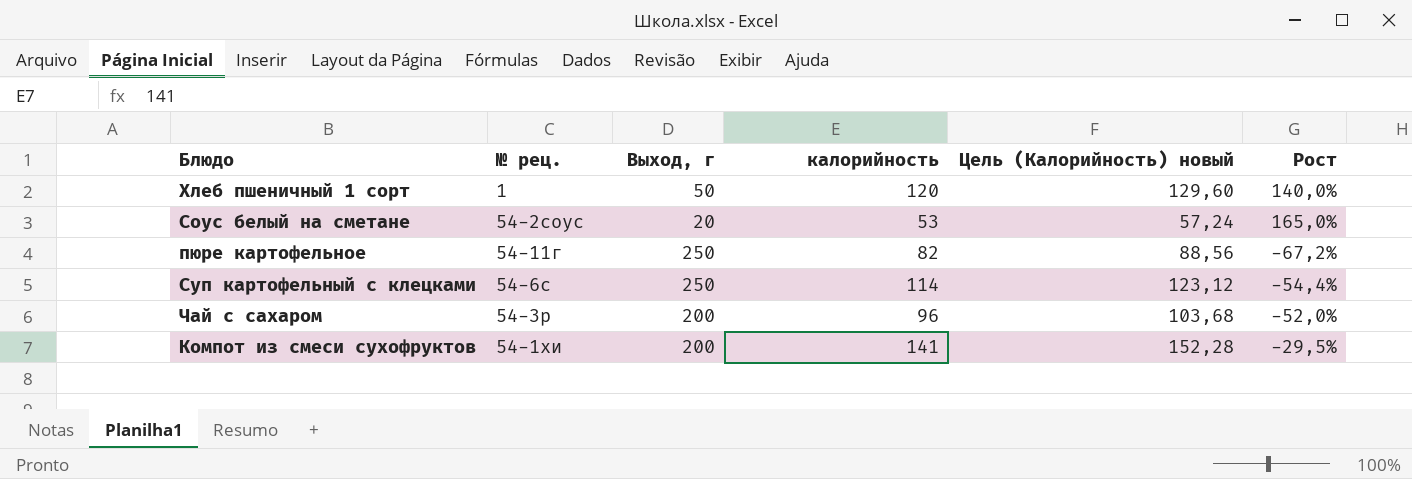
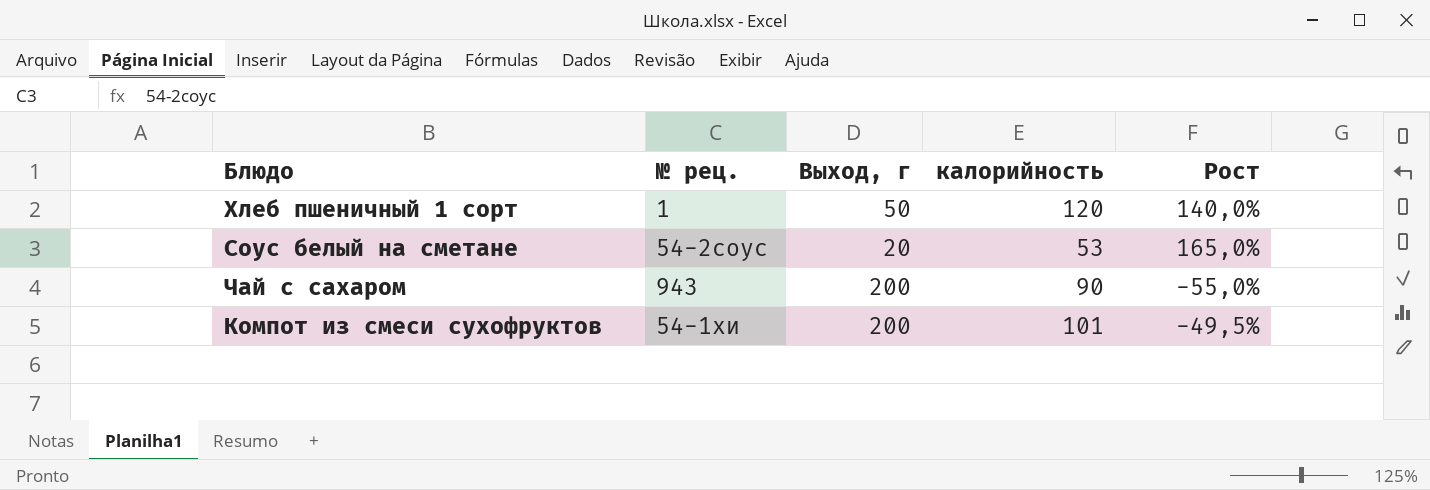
column Цель (Калорийность) новый | formula: [калорийность] * 1,08 -> none
row пюре картофельное: 54-11г | 250 | 82 | 88,56 | -67,2% -> none
row Суп картофельный с клецками: 54-6с | 250 | 114 | 123,12 | -54,4% -> none
Чай с сахаром | № рец.: 54-3р -> 943
Чай с сахаром | калорийность: 96 -> 90
Чай с сахаром | Рост: -52,0% -> -55,0%
Компот из смеси сухофруктов | калорийность: 141 -> 101
Компот из смеси сухофруктов | Рост: -29,5% -> -49,5%

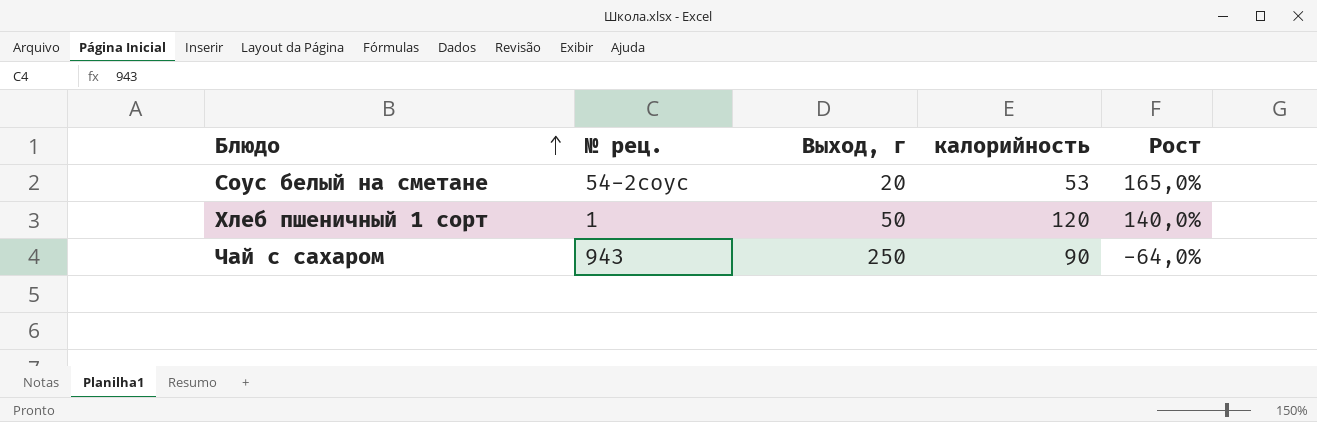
row order: none -> Блюдо ascending
row Компот из смеси сухофруктов: 54-1хи | 200 | 101 | -49,5% -> none
Чай с сахаром | Выход, г: 200 -> 250
Чай с сахаром | Рост: -55,0% -> -64,0%

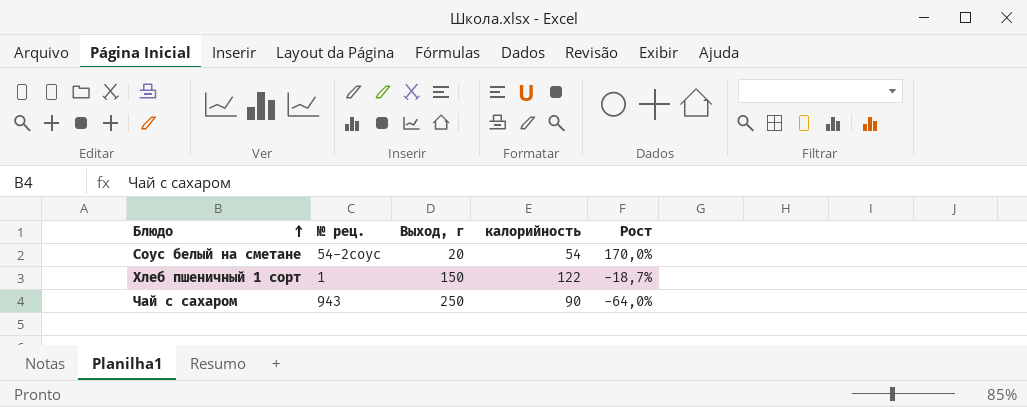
Соус белый на сметане | калорийность: 53 -> 54
Соус белый на сметане | Рост: 165,0% -> 170,0%
Хлеб пшеничный 1 сорт | Выход, г: 50 -> 150
Хлеб пшеничный 1 сорт | калорийность: 120 -> 122
Хлеб пшеничный 1 сорт | Рост: 140,0% -> -18,7%

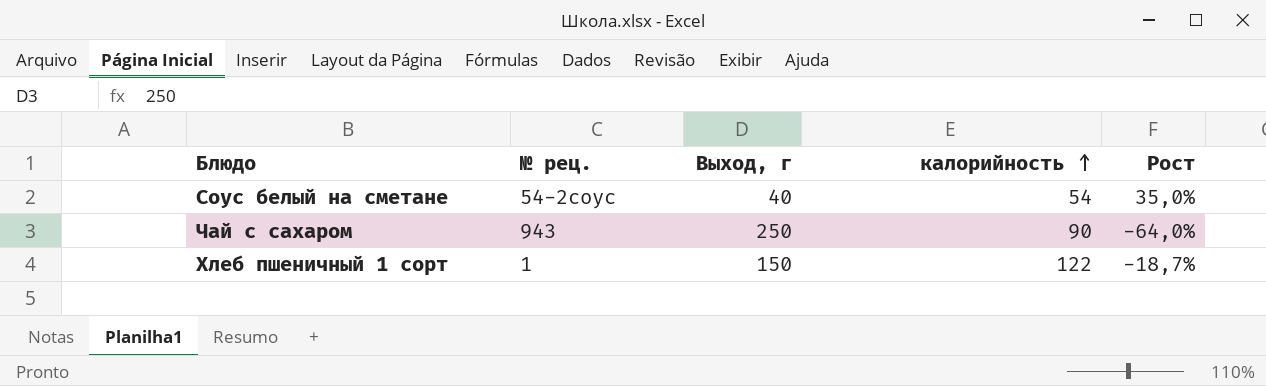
row order: Блюдо ascending -> калорийность ascending
Соус белый на сметане | Выход, г: 20 -> 40
Соус белый на сметане | Рост: 170,0% -> 35,0%

